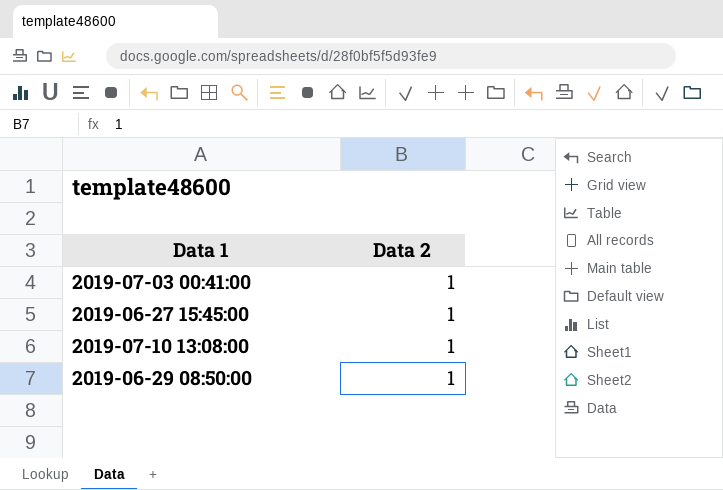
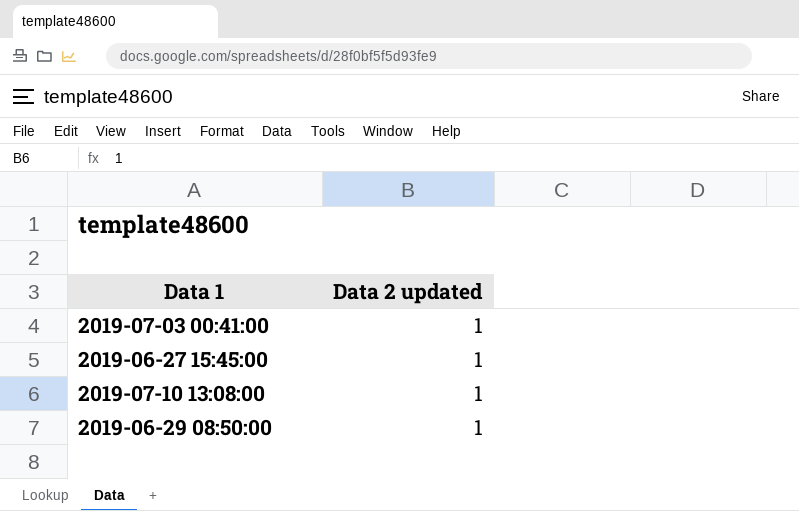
column name: Data 2 -> Data 2 updated

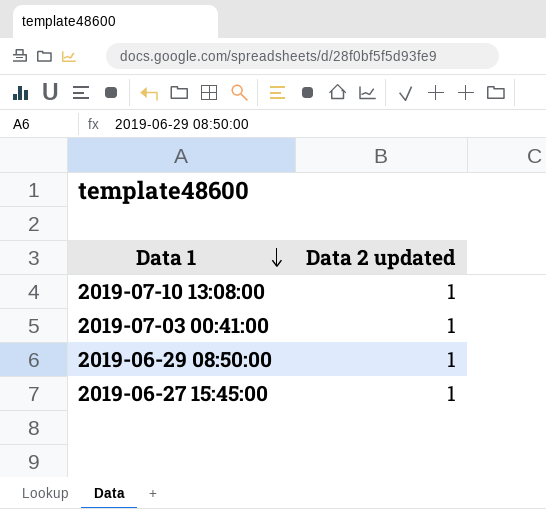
row order: none -> Data 1 descending

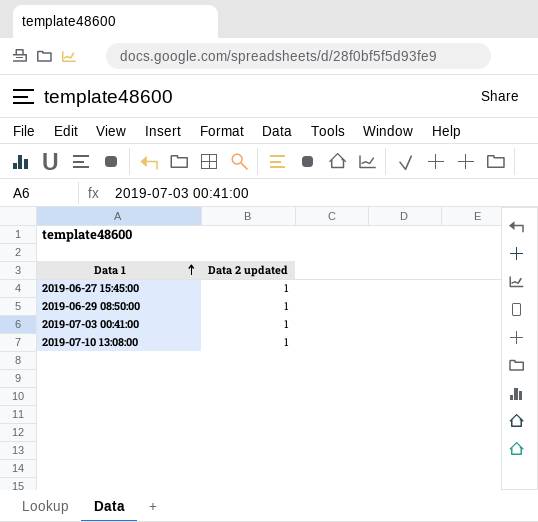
row order: Data 1 descending -> Data 1 ascending

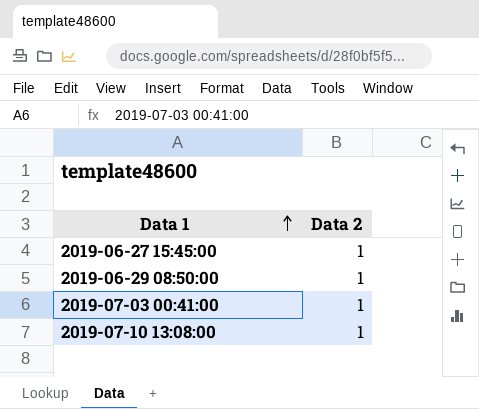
column name: Data 2 updated -> Data 2

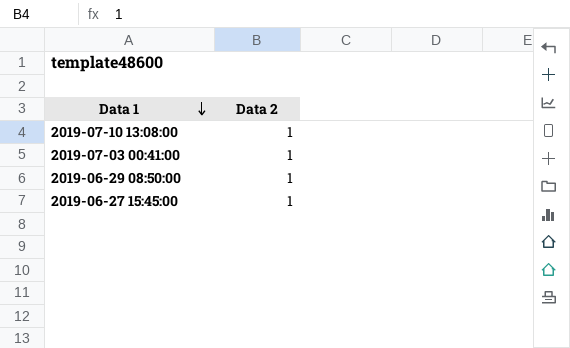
row order: Data 1 ascending -> Data 1 descending

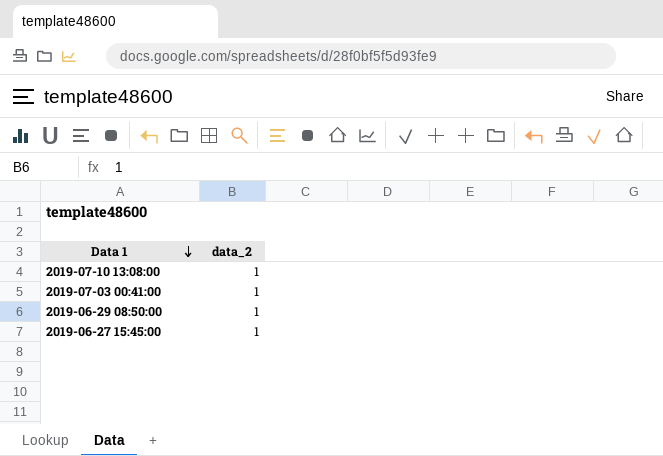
column name: Data 2 -> data_2

